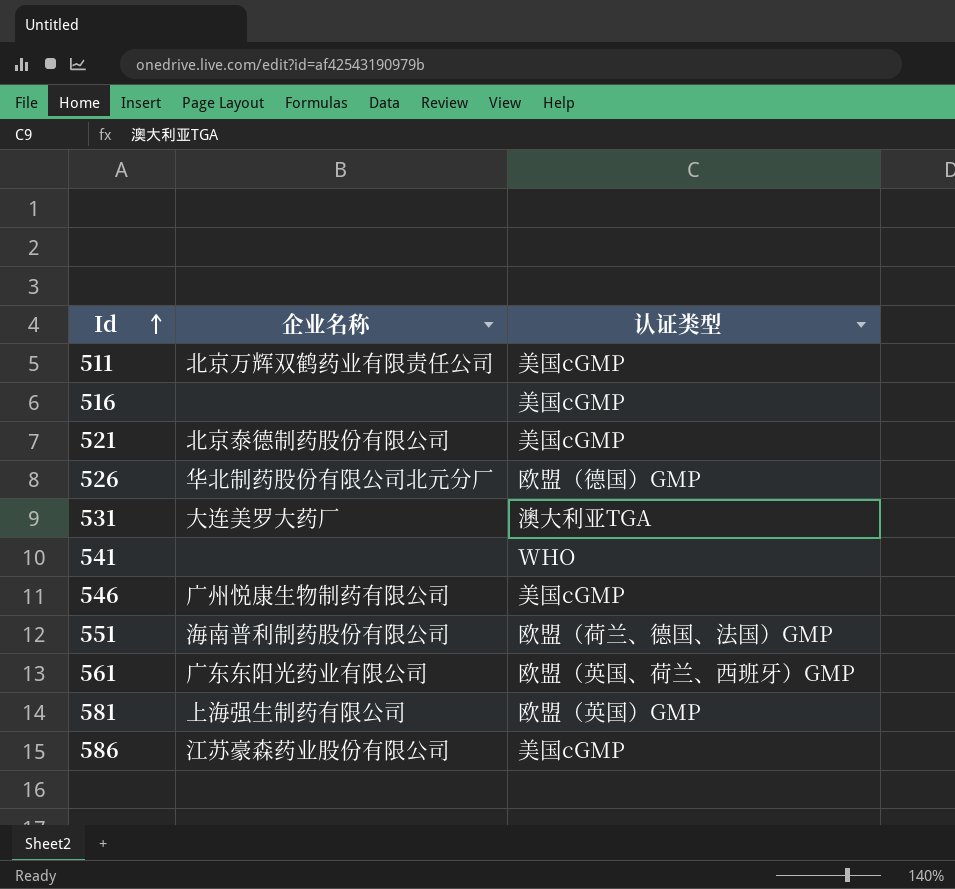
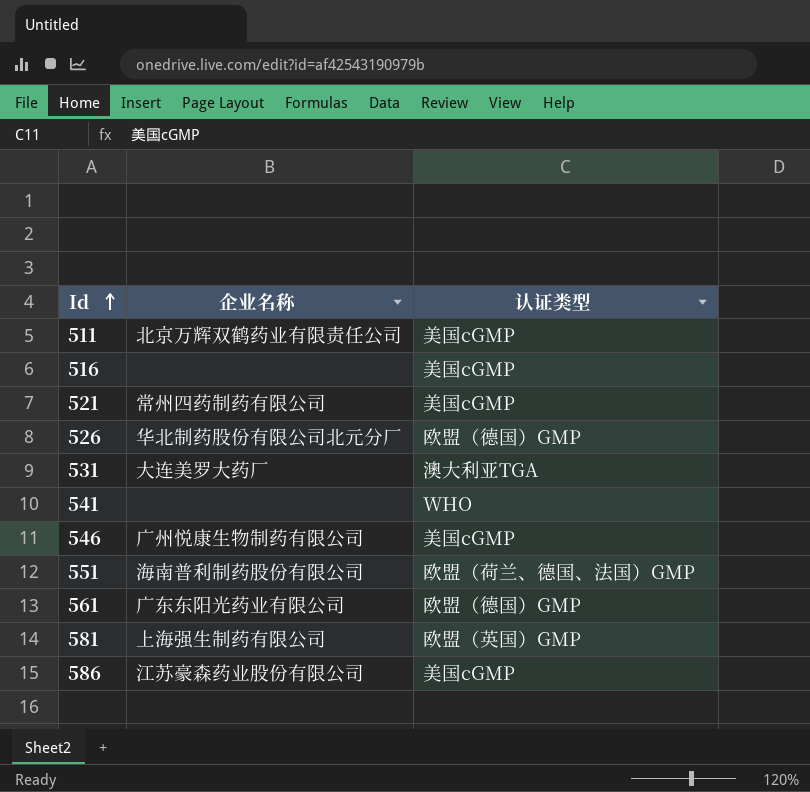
521 | 企业名称: 北京泰德制药股份有限公司 -> 常州四药制药有限公司
561 | 认证类型: 欧盟（英国、荷兰、西班牙）GMP -> 欧盟（德国）GMP

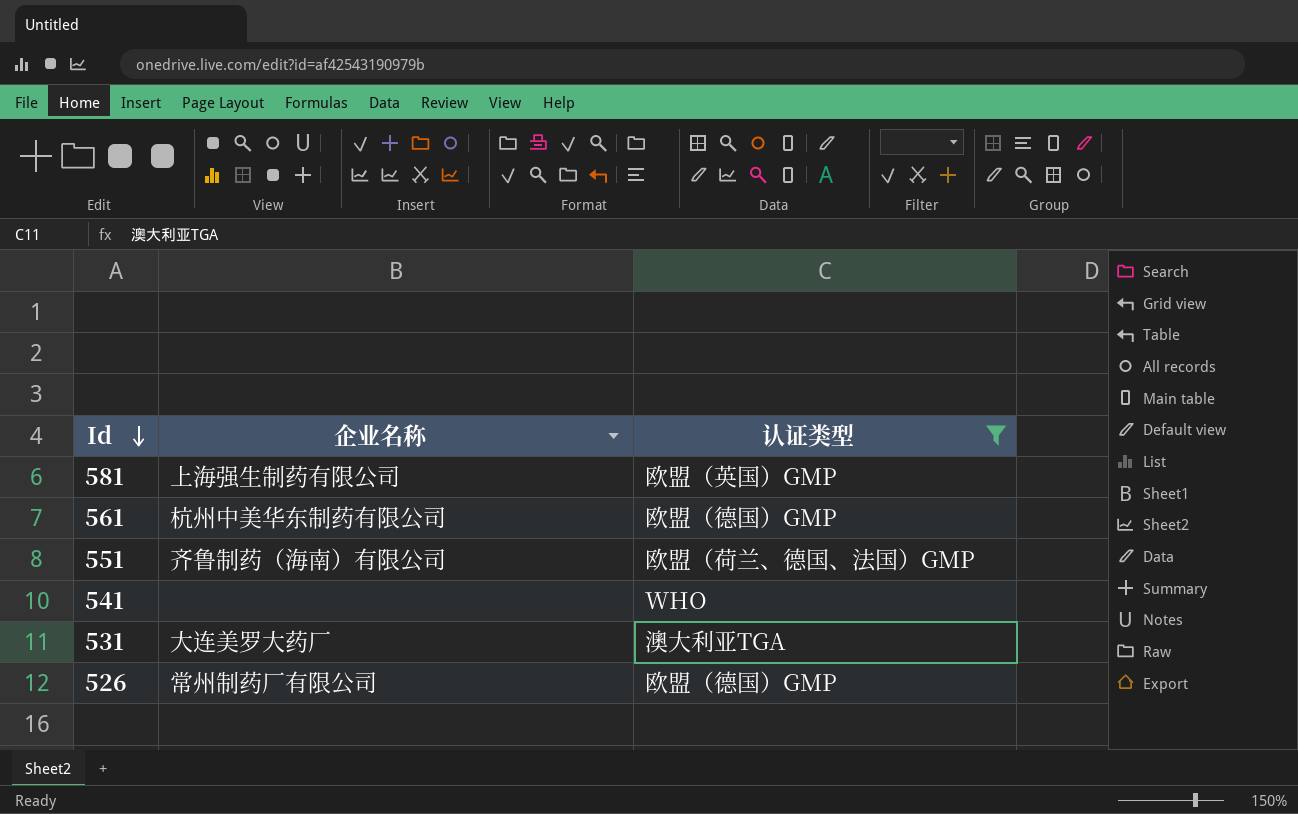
filter: none -> 认证类型 != 美国cGMP
row order: Id ascending -> Id descending
561 | 企业名称: 广东东阳光药业有限公司 -> 杭州中美华东制药有限公司
551 | 企业名称: 海南普利制药股份有限公司 -> 齐鲁制药（海南）有限公司
526 | 企业名称: 华北制药股份有限公司北元分厂 -> 常州制药厂有限公司

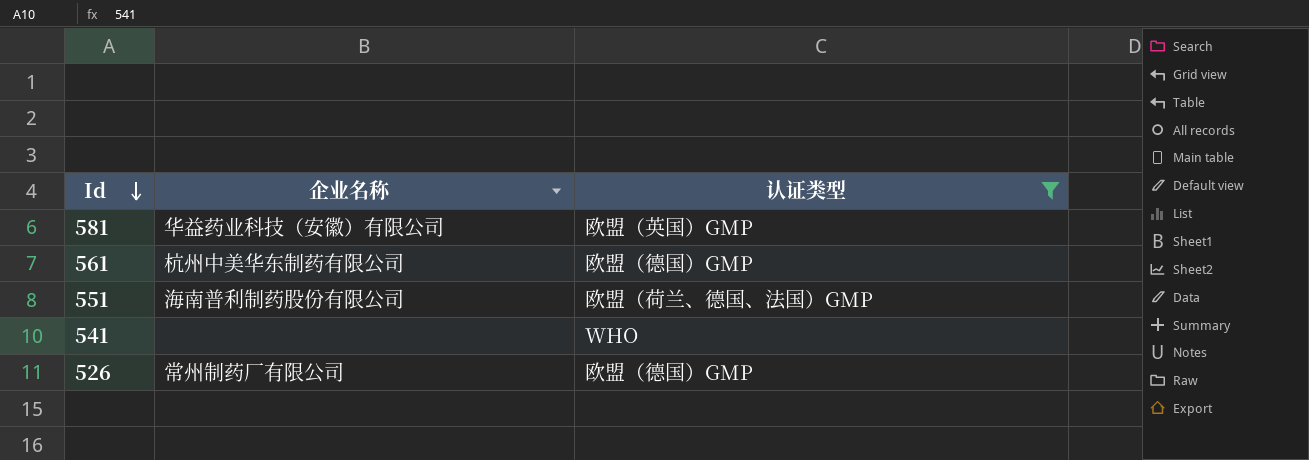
row 531: 大连美罗大药厂 | 澳大利亚TGA -> none
581 | 企业名称: 上海强生制药有限公司 -> 华益药业科技（安徽）有限公司
551 | 企业名称: 齐鲁制药（海南）有限公司 -> 海南普利制药股份有限公司

